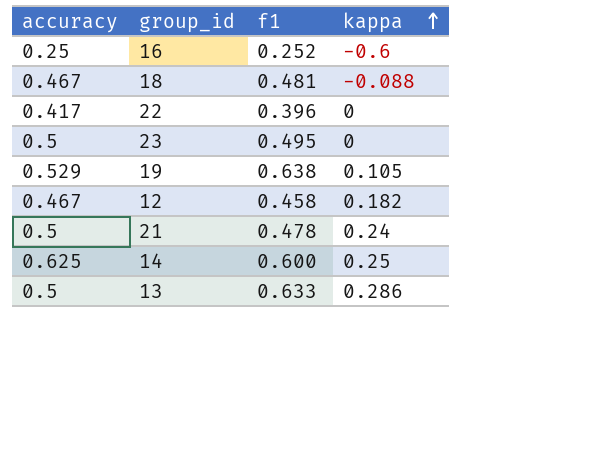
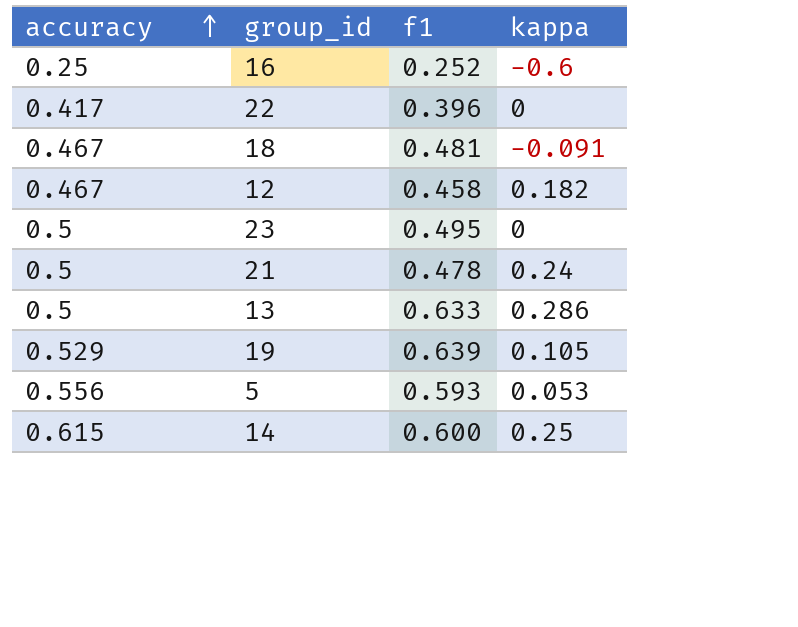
row order: kappa ascending -> accuracy ascending
18 | kappa: -0.088 -> -0.091
19 | f1: 0.638 -> 0.639
row 5: none -> 0.556 | 0.593 | 0.053
14 | accuracy: 0.625 -> 0.615

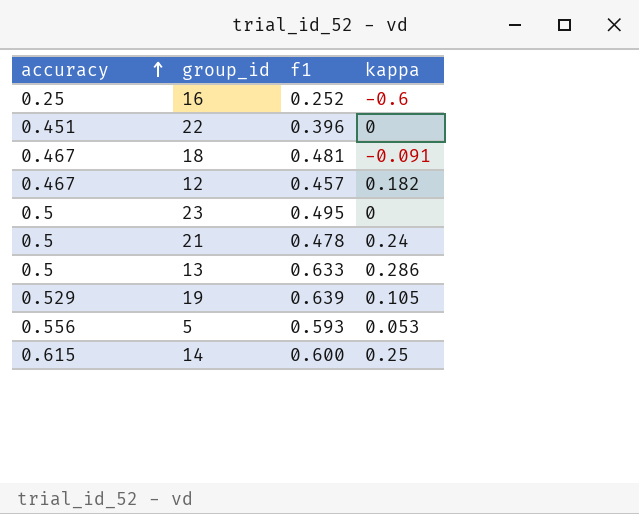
22 | accuracy: 0.417 -> 0.451
12 | f1: 0.458 -> 0.457

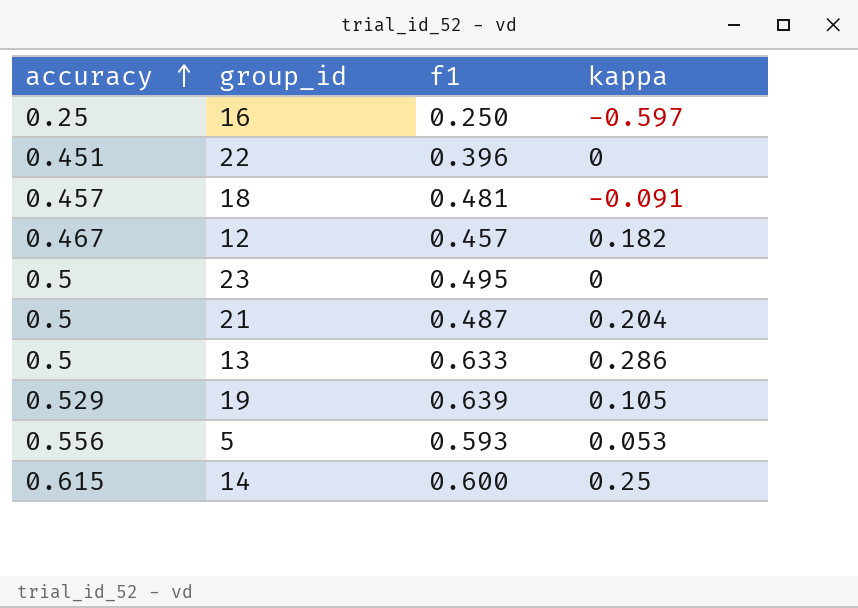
16 | f1: 0.252 -> 0.250
16 | kappa: -0.6 -> -0.597
18 | accuracy: 0.467 -> 0.457
21 | f1: 0.478 -> 0.487
21 | kappa: 0.24 -> 0.204

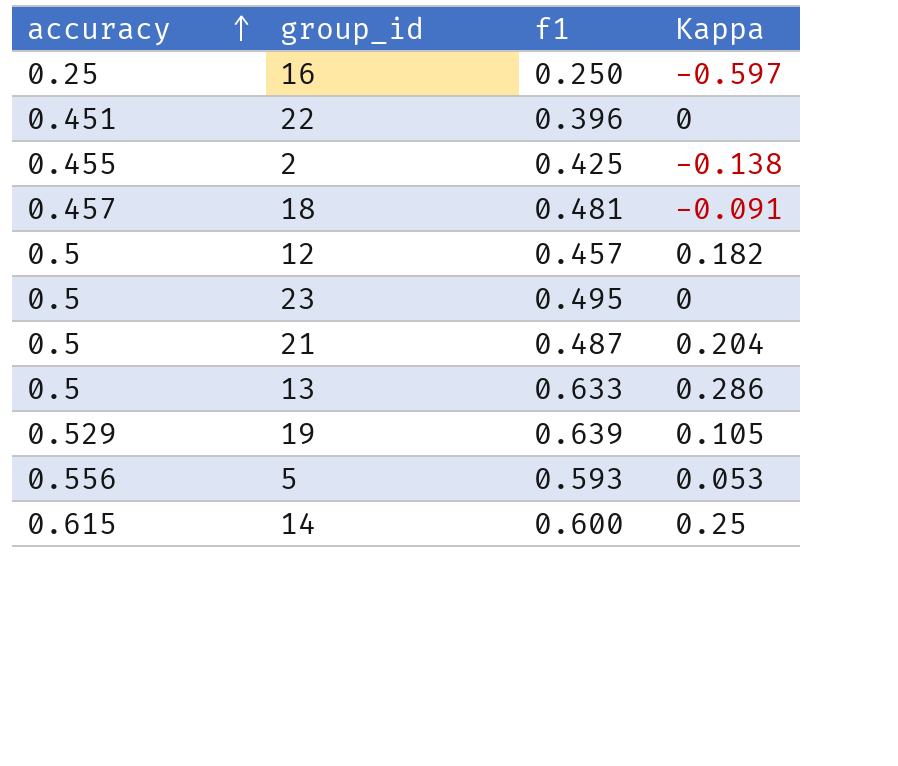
column name: kappa -> Kappa
row 2: none -> 0.455 | 0.425 | -0.138
12 | accuracy: 0.467 -> 0.5

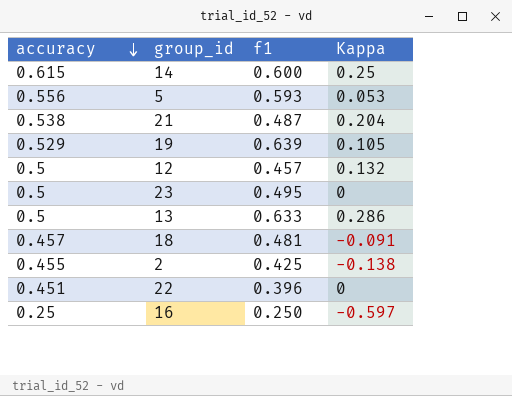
row order: accuracy ascending -> accuracy descending
21 | accuracy: 0.5 -> 0.538
12 | Kappa: 0.182 -> 0.132

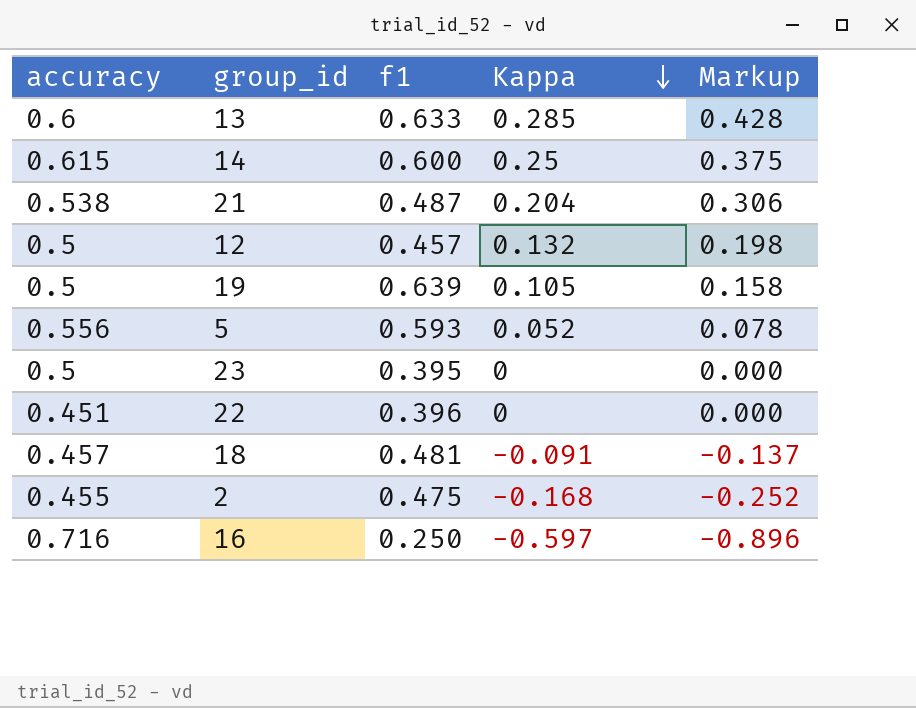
row order: accuracy descending -> Kappa descending
column Markup | formula: none -> [Kappa] * 1.5
13 | accuracy: 0.5 -> 0.6
13 | Kappa: 0.286 -> 0.285
19 | accuracy: 0.529 -> 0.5
5 | Kappa: 0.053 -> 0.052
23 | f1: 0.495 -> 0.395
2 | f1: 0.425 -> 0.475
2 | Kappa: -0.138 -> -0.168
16 | accuracy: 0.25 -> 0.716

